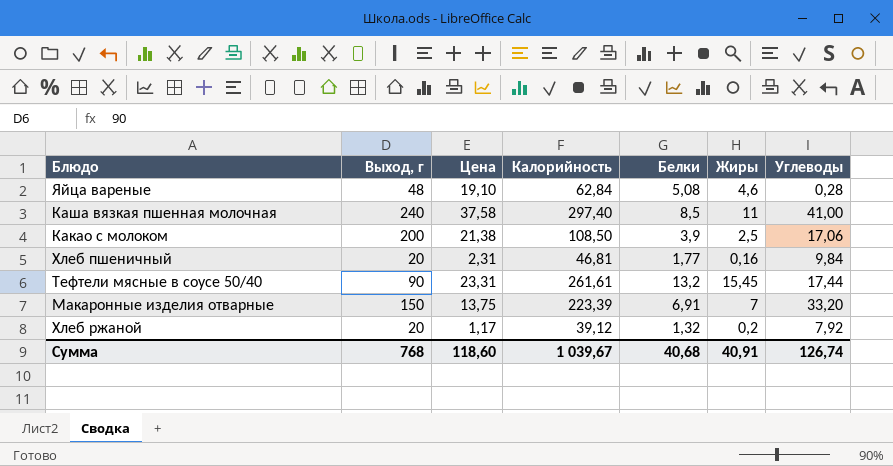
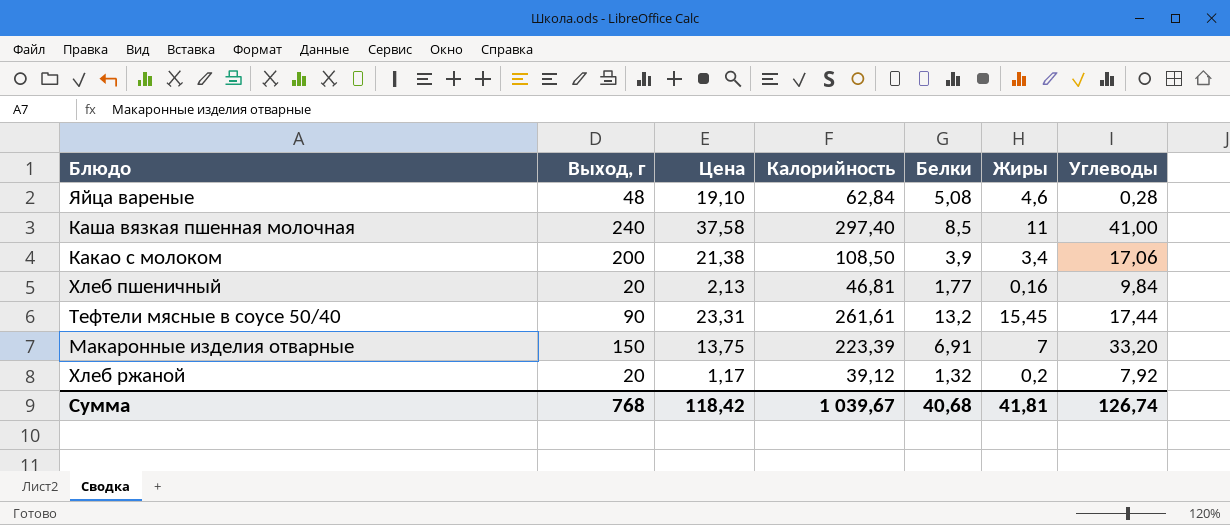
Какао с молоком | Жиры: 2,5 -> 3,4
Хлеб пшеничный | Цена: 2,31 -> 2,13
Сумма | Цена: 118,60 -> 118,42
Сумма | Жиры: 40,91 -> 41,81

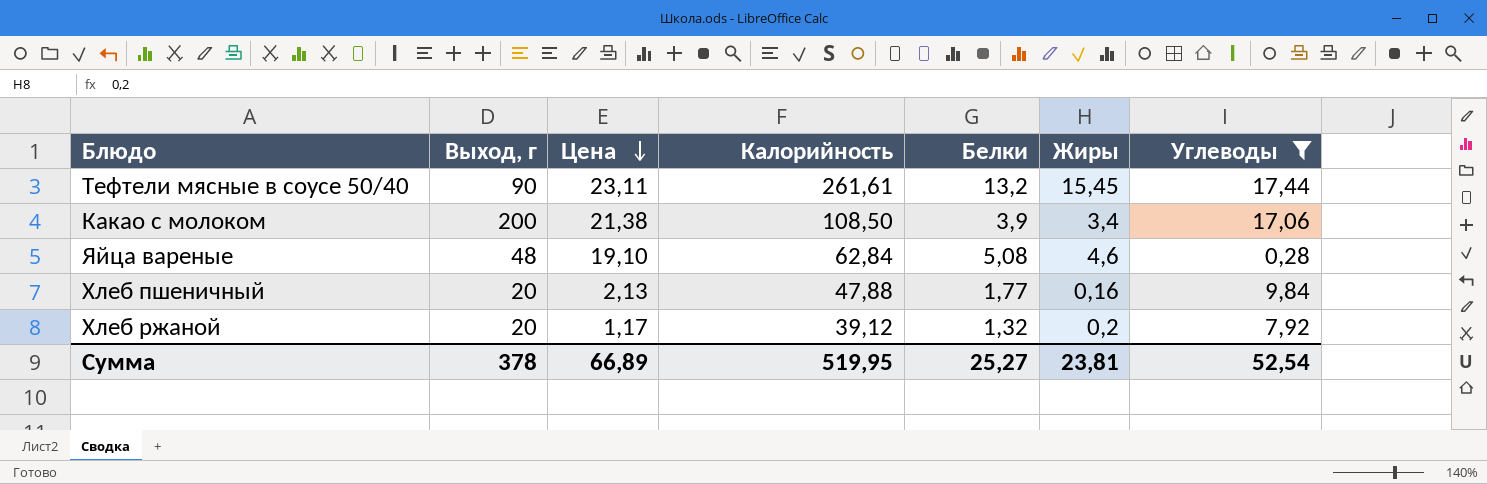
filter: none -> Углеводы <= 17,44
row order: none -> Цена descending
Тефтели мясные в соусе 50/40 | Цена: 23,31 -> 23,11
Хлеб пшеничный | Калорийность: 46,81 -> 47,88
Сумма | Выход, г: 768 -> 378
Сумма | Цена: 118,42 -> 66,89
Сумма | Калорийность: 1 039,67 -> 519,95
Сумма | Белки: 40,68 -> 25,27
Сумма | Жиры: 41,81 -> 23,81
Сумма | Углеводы: 126,74 -> 52,54

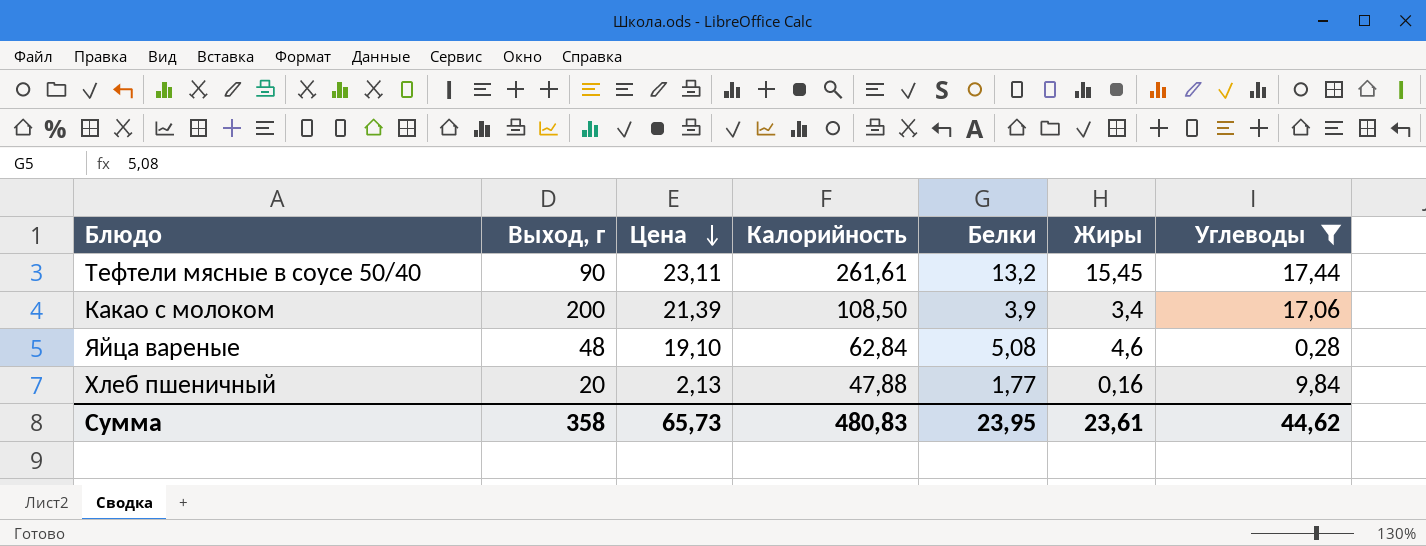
row Хлеб ржаной: 20 | 1,17 | 39,12 | 1,32 | 0,2 | 7,92 -> none
Какао с молоком | Цена: 21,38 -> 21,39
Сумма | Выход, г: 378 -> 358
Сумма | Цена: 66,89 -> 65,73
Сумма | Калорийность: 519,95 -> 480,83
Сумма | Белки: 25,27 -> 23,95
Сумма | Жиры: 23,81 -> 23,61
Сумма | Углеводы: 52,54 -> 44,62

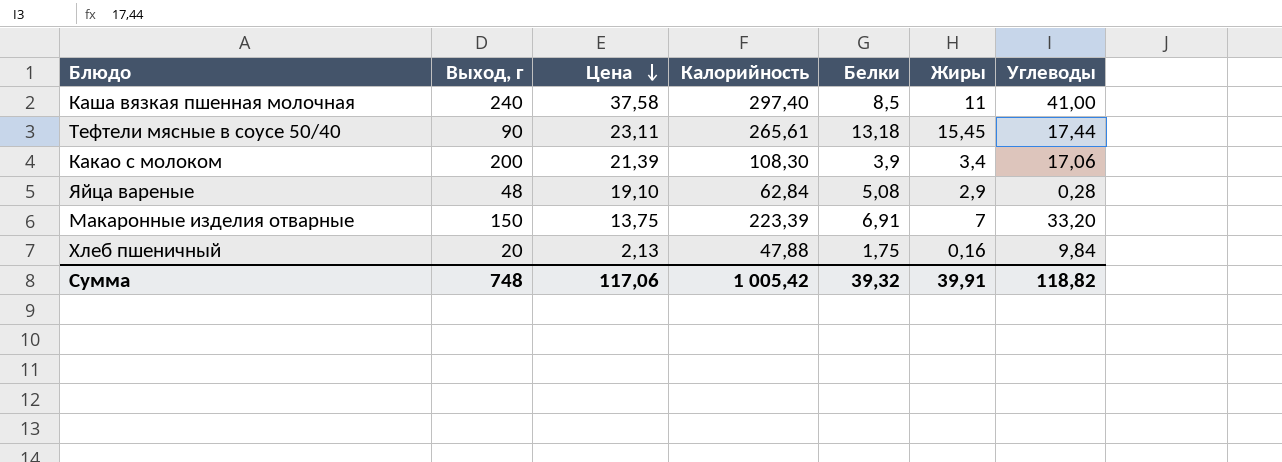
filter: Углеводы <= 17,44 -> none
Тефтели мясные в соусе 50/40 | Калорийность: 261,61 -> 265,61
Тефтели мясные в соусе 50/40 | Белки: 13,2 -> 13,18
Какао с молоком | Калорийность: 108,50 -> 108,30
Яйца вареные | Жиры: 4,6 -> 2,9
Хлеб пшеничный | Белки: 1,77 -> 1,75
Сумма | Выход, г: 358 -> 748
Сумма | Цена: 65,73 -> 117,06
Сумма | Калорийность: 480,83 -> 1 005,42
Сумма | Белки: 23,95 -> 39,32
Сумма | Жиры: 23,61 -> 39,91
Сумма | Углеводы: 44,62 -> 118,82

